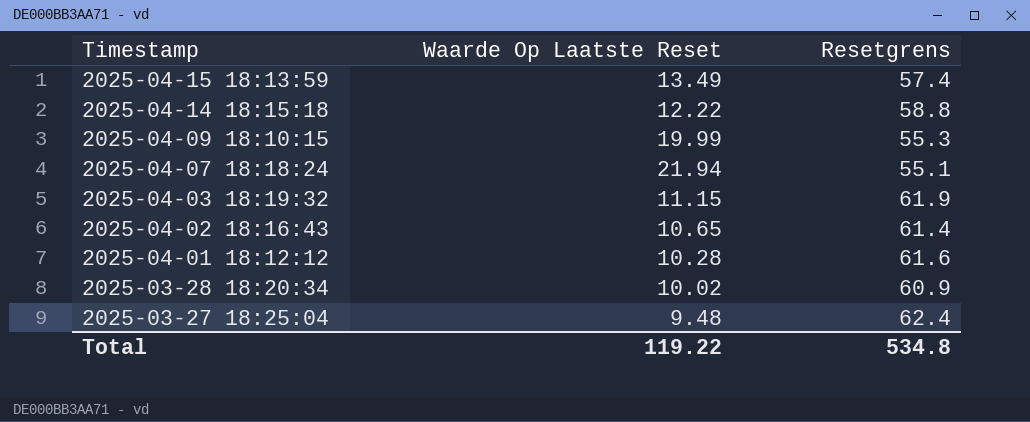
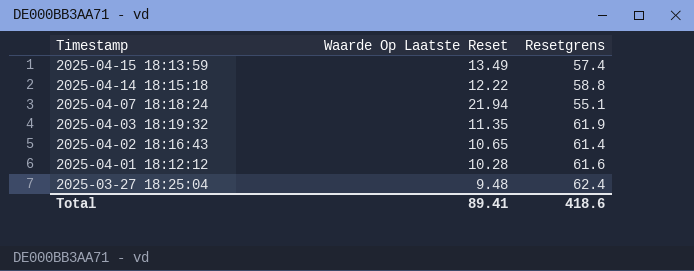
row 2025-04-09 18:10:15: 19.99 | 55.3 -> none
row 2025-03-28 18:20:34: 10.02 | 60.9 -> none
2025-04-03 18:19:32 | Waarde Op Laatste Reset: 11.15 -> 11.35
Total | Waarde Op Laatste Reset: 119.22 -> 89.41
Total | Resetgrens: 534.8 -> 418.6

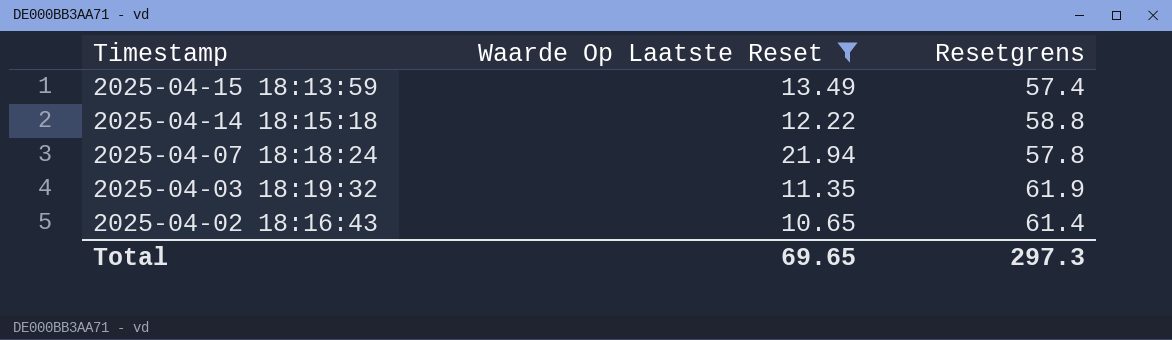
filter: none -> Waarde Op Laatste Reset >= 10.65
2025-04-07 18:18:24 | Resetgrens: 55.1 -> 57.8
Total | Waarde Op Laatste Reset: 89.41 -> 69.65
Total | Resetgrens: 418.6 -> 297.3

